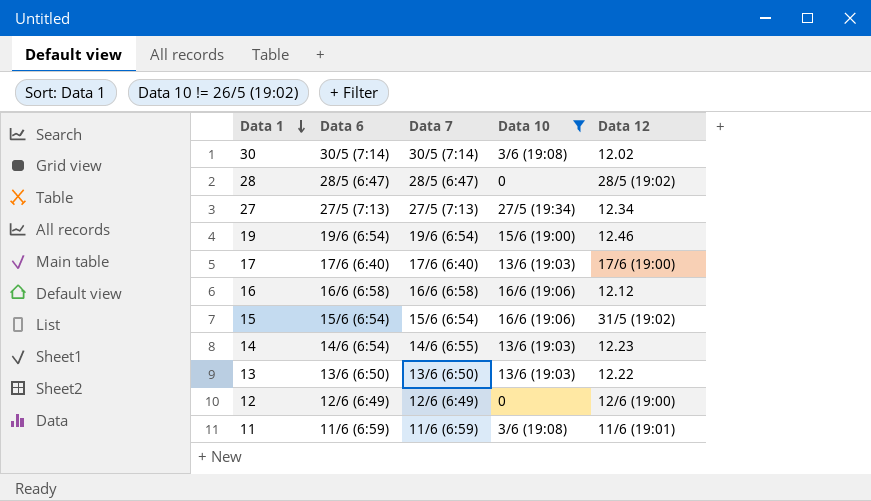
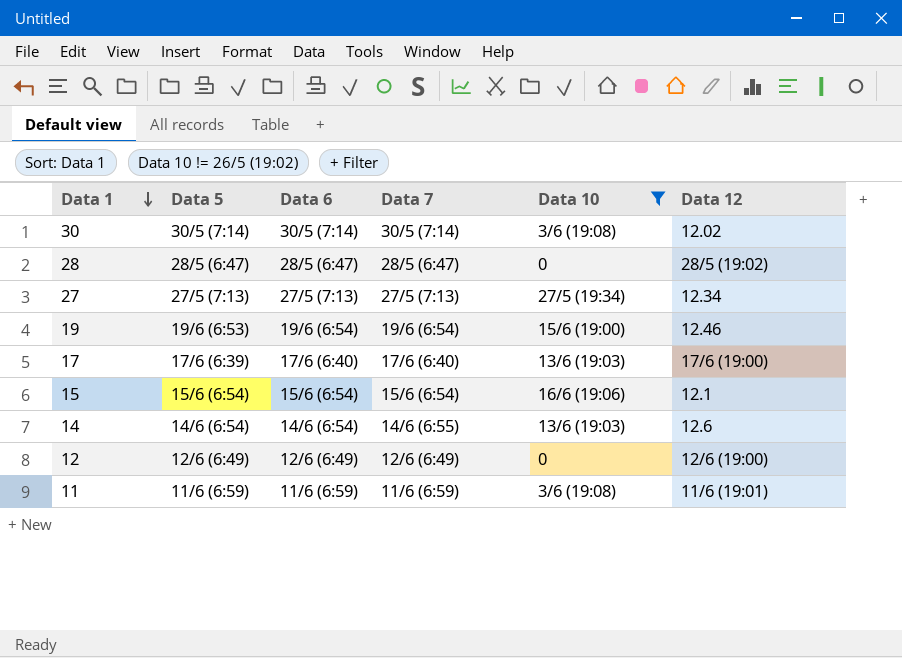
column Data 5 | position: none -> 2
row 16: 16/6 (6:58) | 16/6 (6:58) | 16/6 (19:06) | 12.12 -> none
row 13: 13/6 (6:50) | 13/6 (6:50) | 13/6 (19:03) | 12.22 -> none
15 | Data 12: 31/5 (19:02) -> 12.1
14 | Data 12: 12.23 -> 12.6

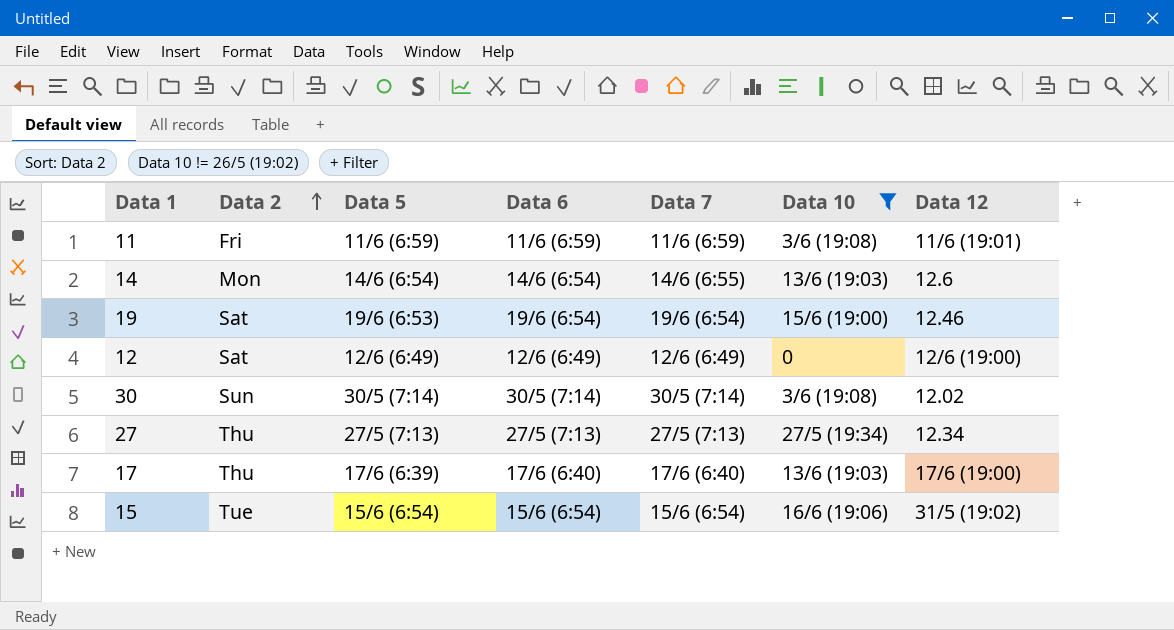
row order: Data 1 descending -> Data 2 ascending
column Data 2 | position: none -> 2
row 28: 28/5 (6:47) | 28/5 (6:47) | 28/5 (6:47) | 0 | 28/5 (19:02) -> none
15 | Data 12: 12.1 -> 31/5 (19:02)

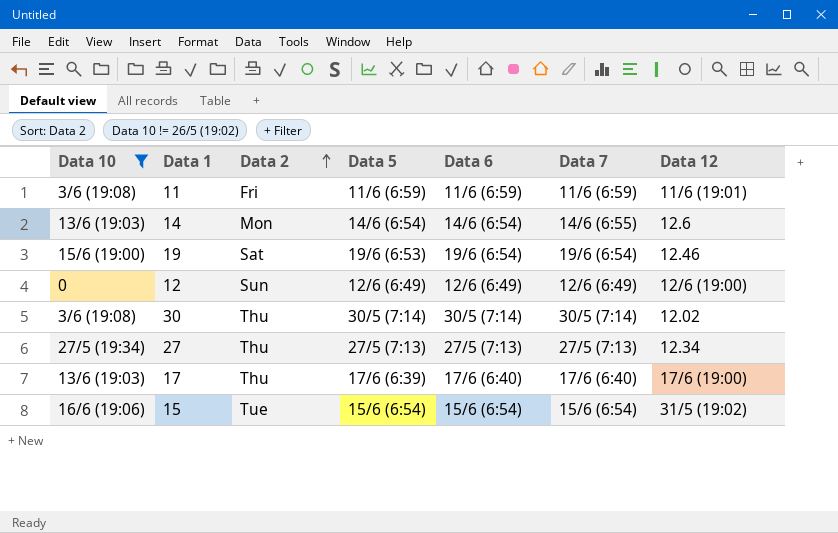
column Data 10 | position: 6 -> 1
12 | Data 2: Sat -> Sun
30 | Data 2: Sun -> Thu

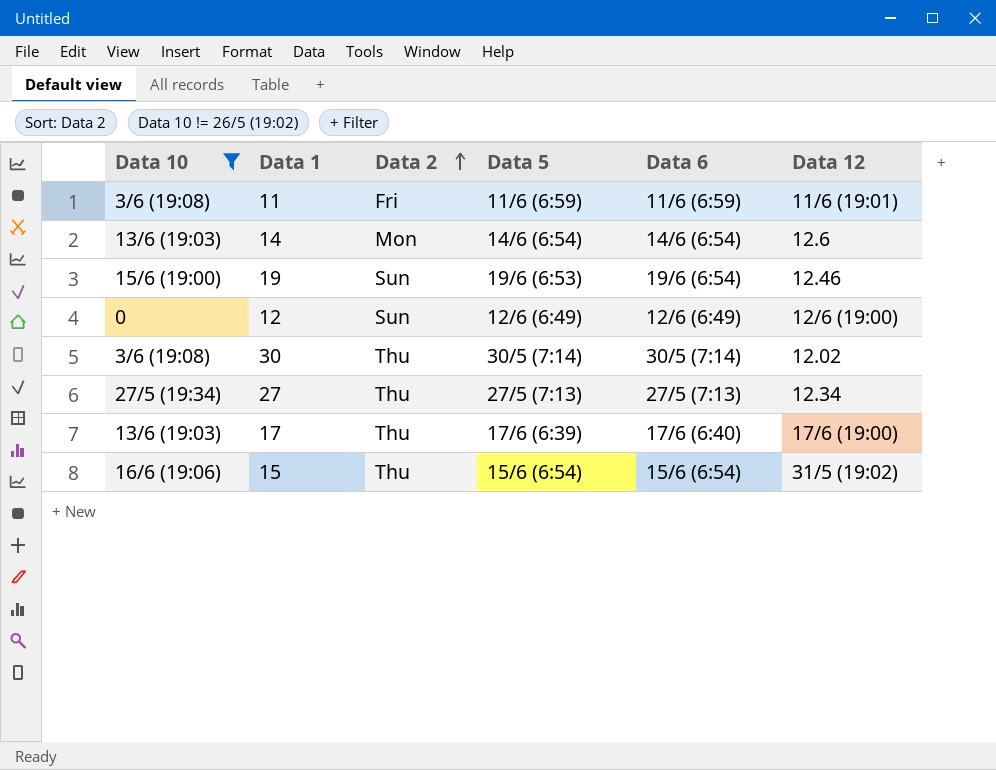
column Data 7 | position: 6 -> none
19 | Data 2: Sat -> Sun
15 | Data 2: Tue -> Thu

